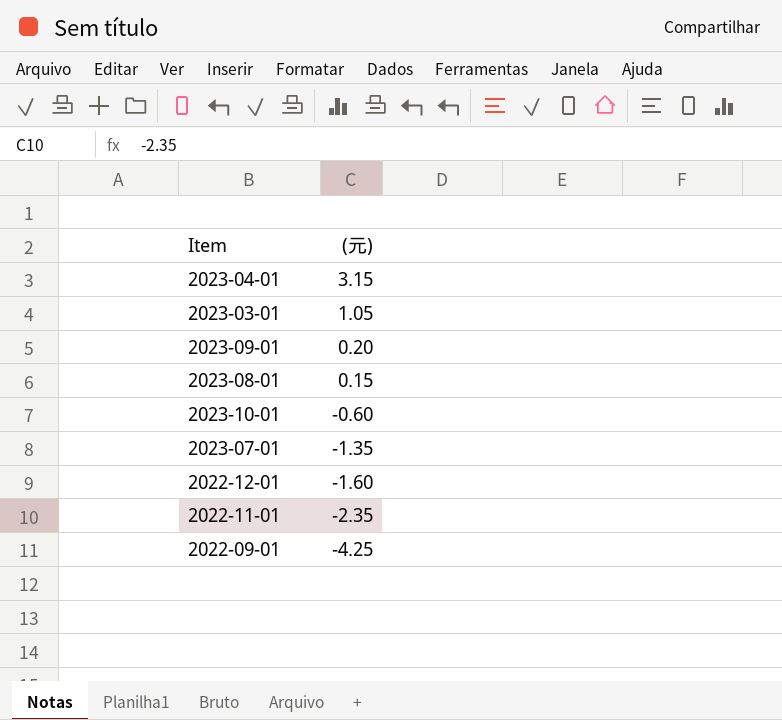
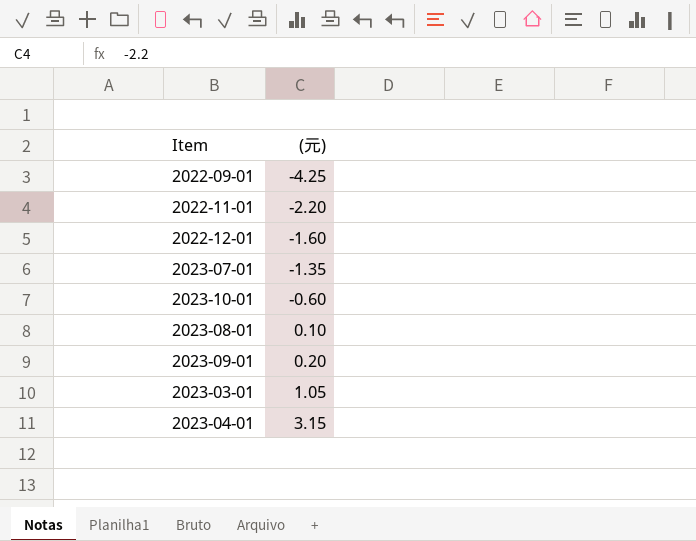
row order: (元) descending -> (元) ascending
2022-11-01 | (元): -2.35 -> -2.20
2023-08-01 | (元): 0.15 -> 0.10

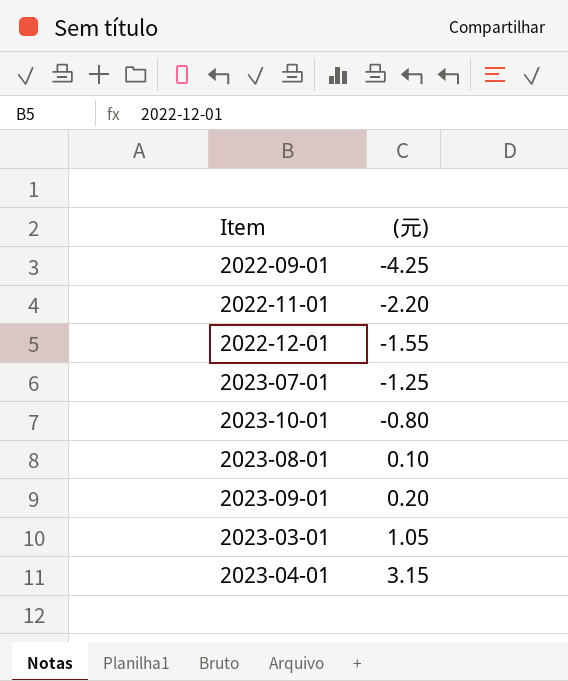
2022-12-01 | (元): -1.60 -> -1.55
2023-07-01 | (元): -1.35 -> -1.25
2023-10-01 | (元): -0.60 -> -0.80

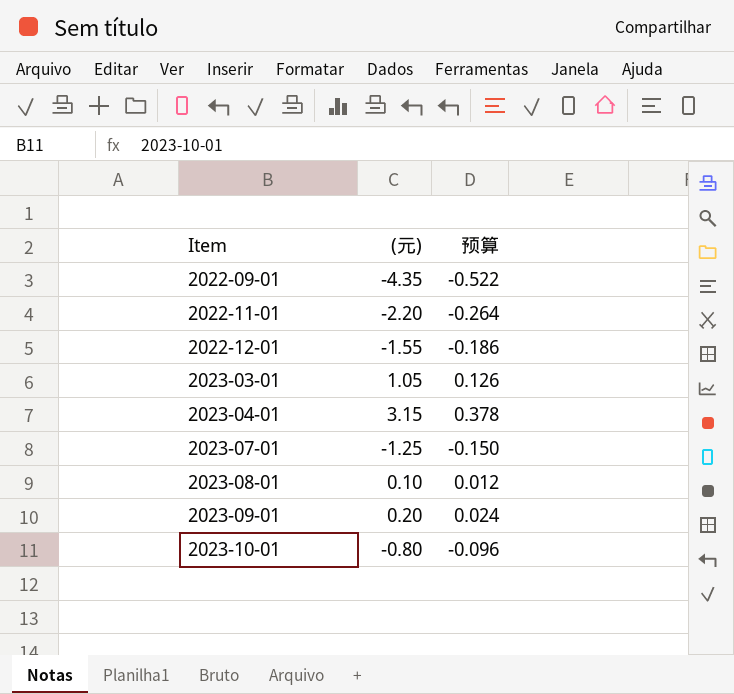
row order: (元) ascending -> Item ascending
column 预算 | formula: none -> [(元)] * 0.12
2022-09-01 | (元): -4.25 -> -4.35

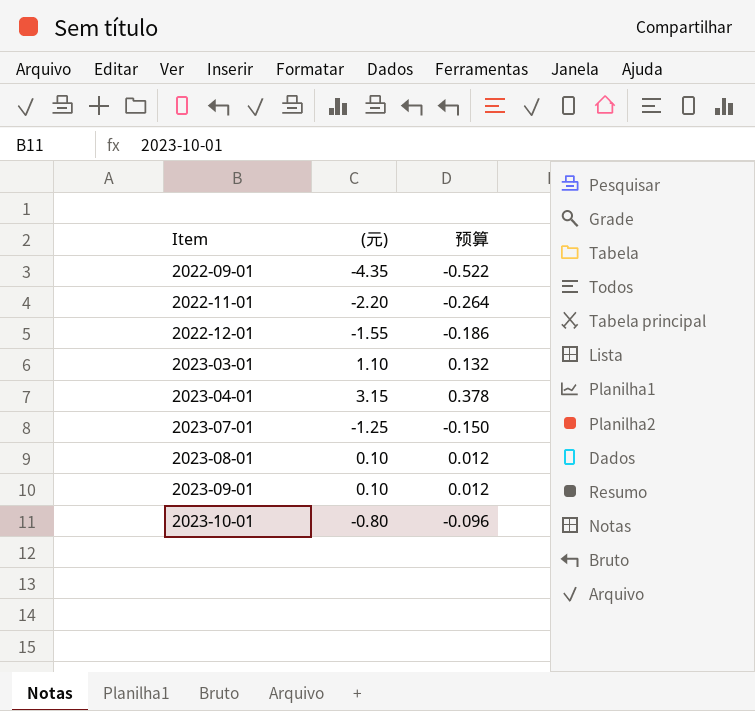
2023-03-01 | (元): 1.05 -> 1.10
2023-03-01 | 预算: 0.126 -> 0.132
2023-09-01 | (元): 0.20 -> 0.10
2023-09-01 | 预算: 0.024 -> 0.012

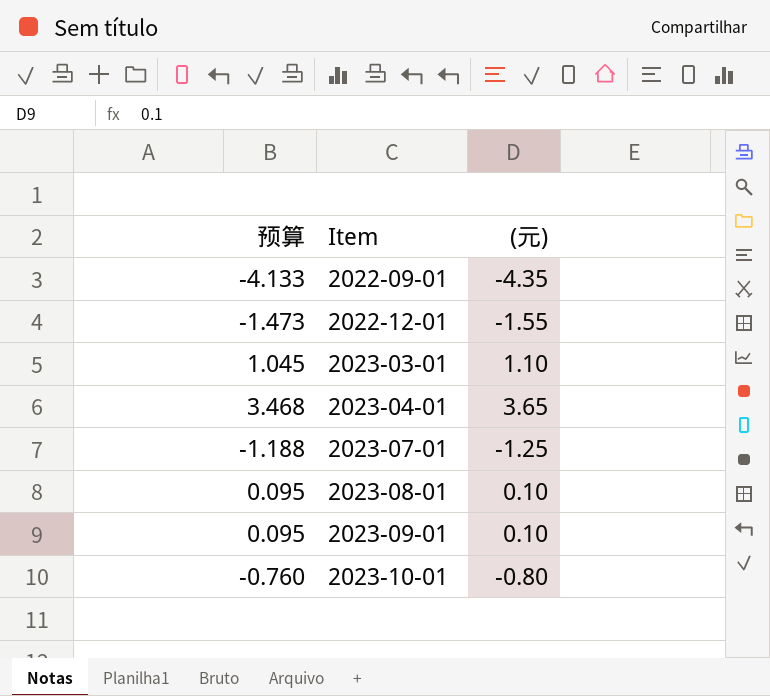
column 预算 | formula: [(元)] * 0.12 -> [(元)] * 0.95
column 预算 | position: 3 -> 1
row 2022-11-01: -2.20 | -0.264 -> none
2023-04-01 | (元): 3.15 -> 3.65

